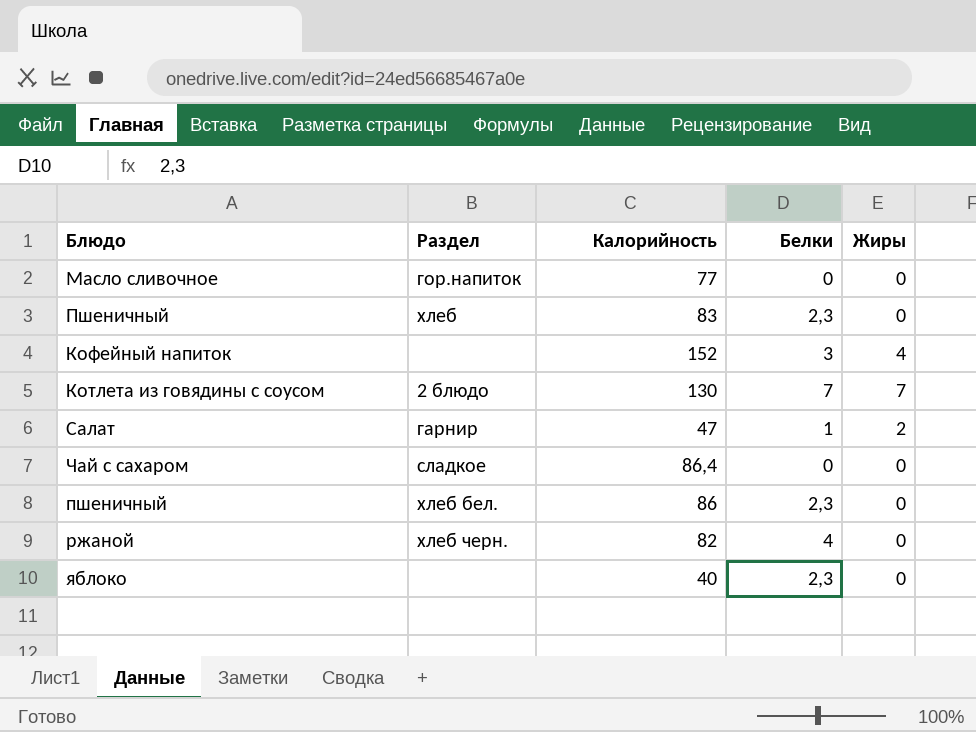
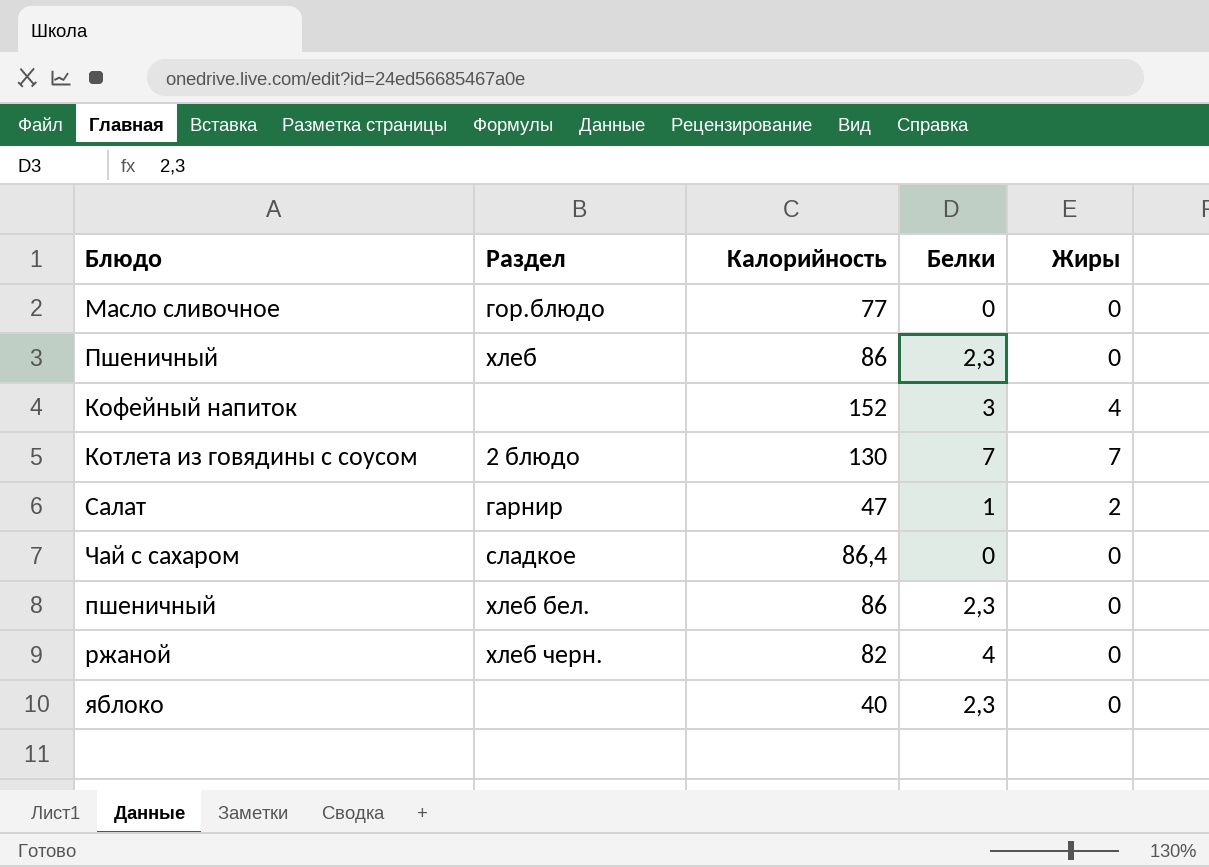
Масло сливочное | Раздел: гор.напиток -> гор.блюдо
Пшеничный | Калорийность: 83 -> 86

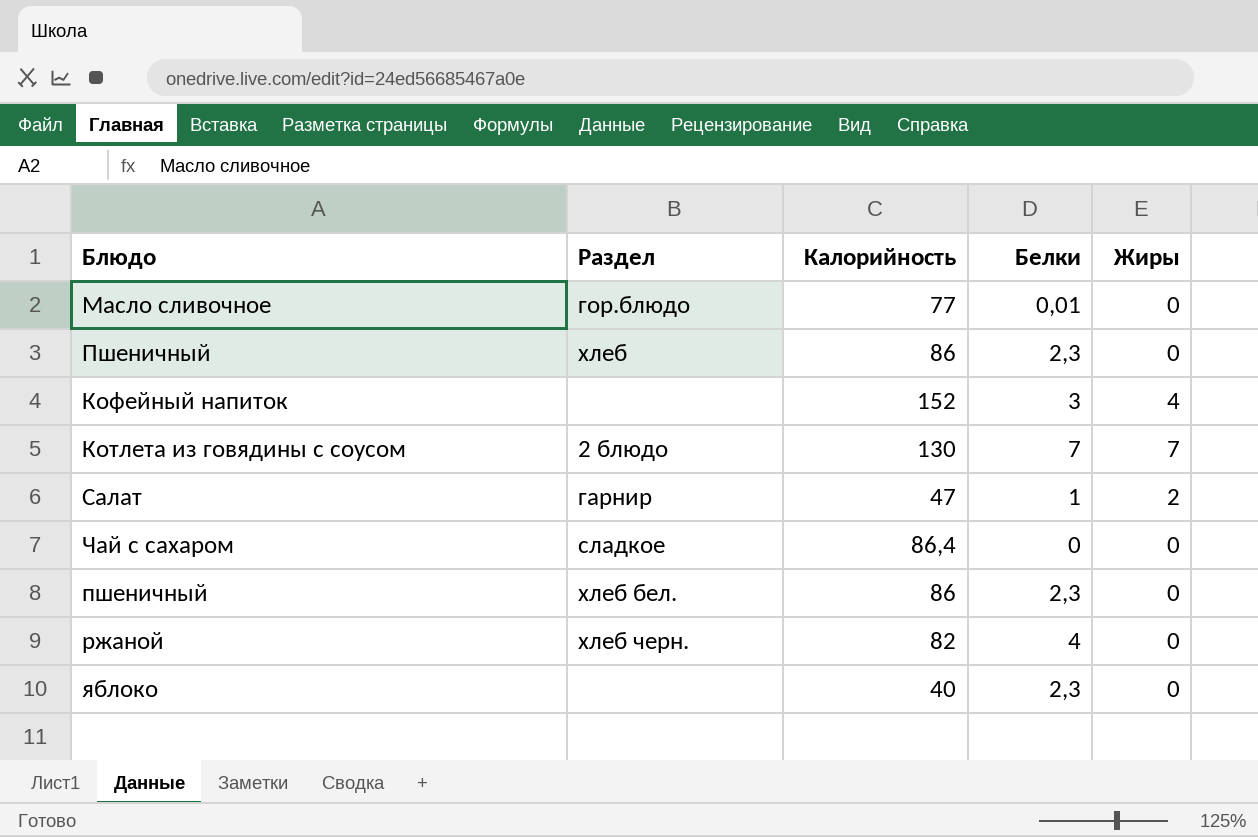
Масло сливочное | Белки: 0 -> 0,01

